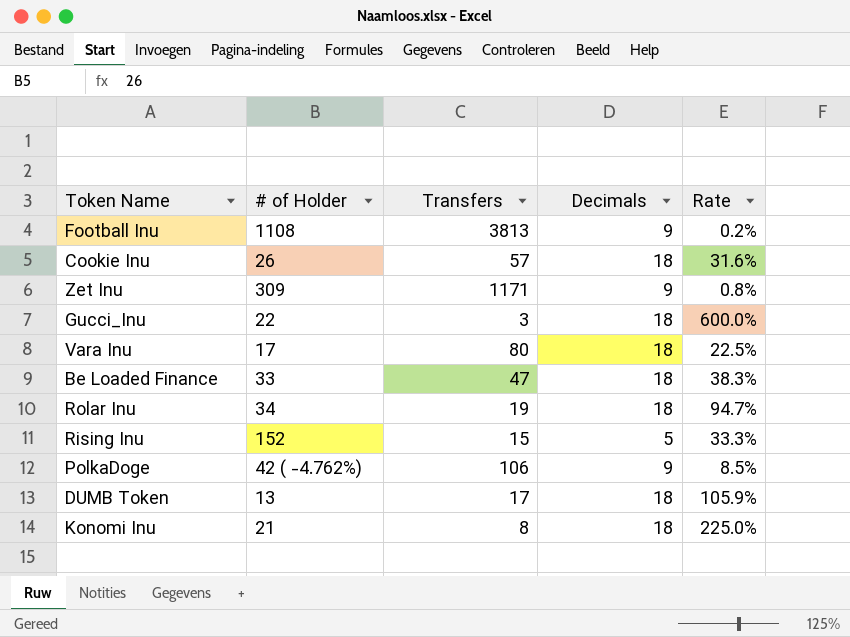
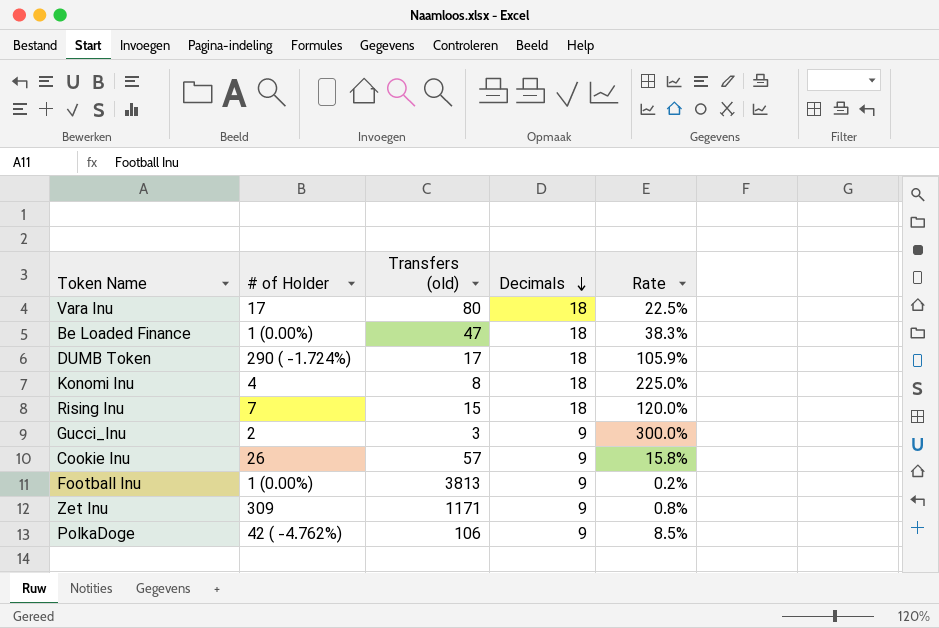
row order: none -> Decimals descending
column name: Transfers -> Transfers (old)
row Rolar Inu: 34 | 19 | 18 | 94.7% -> none
Be Loaded Finance | # of Holder: 33 -> 1 (0.00%)
DUMB Token | # of Holder: 13 -> 290 ( -1.724%)
Konomi Inu | # of Holder: 21 -> 4
Rising Inu | # of Holder: 152 -> 7
Rising Inu | Decimals: 5 -> 18
Rising Inu | Rate: 33.3% -> 120.0%
Gucci_Inu | # of Holder: 22 -> 2
Gucci_Inu | Decimals: 18 -> 9
Gucci_Inu | Rate: 600.0% -> 300.0%
Cookie Inu | Decimals: 18 -> 9
Cookie Inu | Rate: 31.6% -> 15.8%
Football Inu | # of Holder: 1108 -> 1 (0.00%)

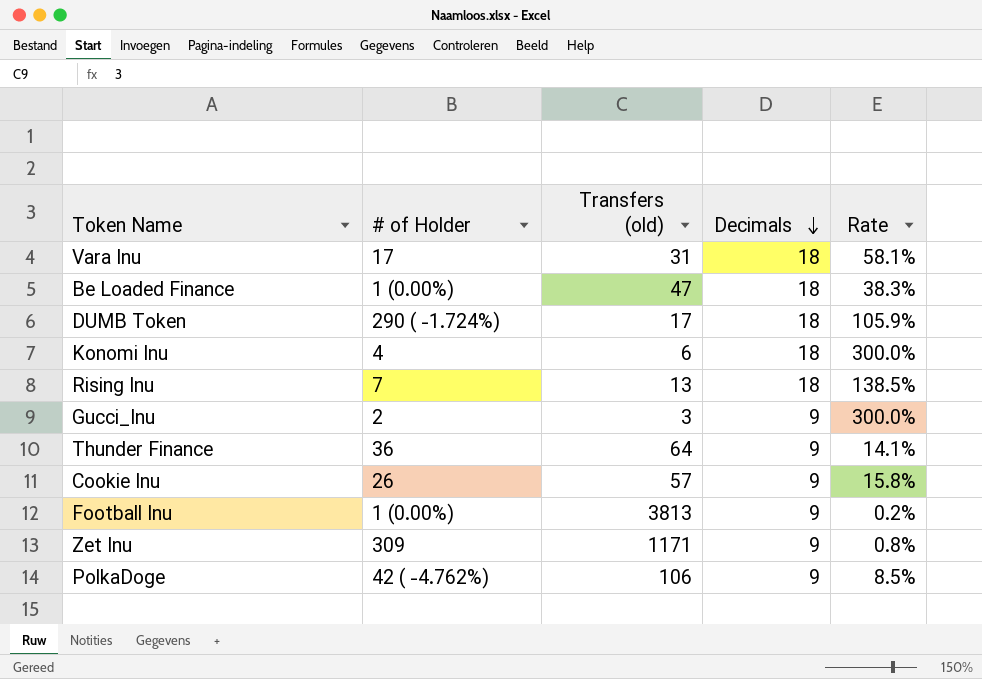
Vara Inu | Transfers (old): 80 -> 31
Vara Inu | Rate: 22.5% -> 58.1%
Konomi Inu | Transfers (old): 8 -> 6
Konomi Inu | Rate: 225.0% -> 300.0%
Rising Inu | Transfers (old): 15 -> 13
Rising Inu | Rate: 120.0% -> 138.5%
row Thunder Finance: none -> 36 | 64 | 9 | 14.1%

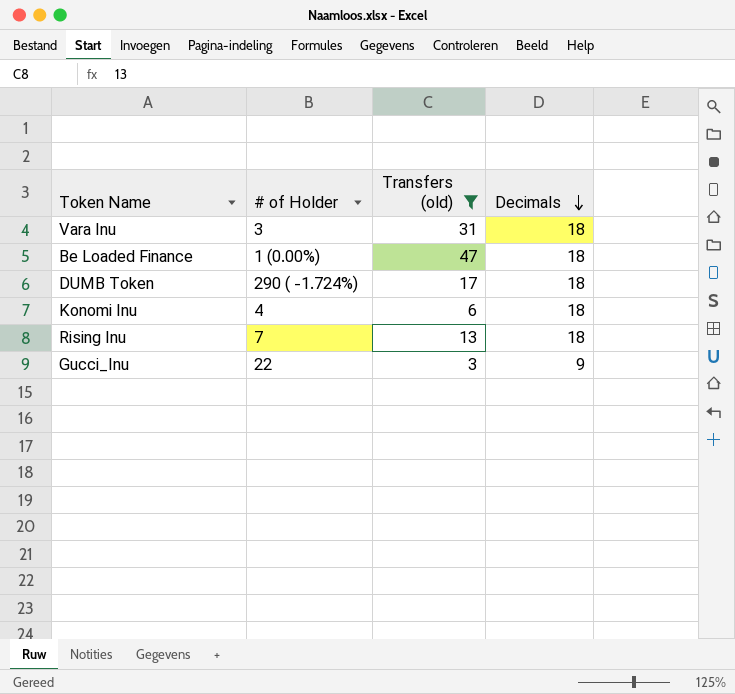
filter: none -> Transfers (old) <= 47
column Rate | formula: [Decimals] / [Transfers (old)] -> none
Vara Inu | # of Holder: 17 -> 3
Gucci_Inu | # of Holder: 2 -> 22

